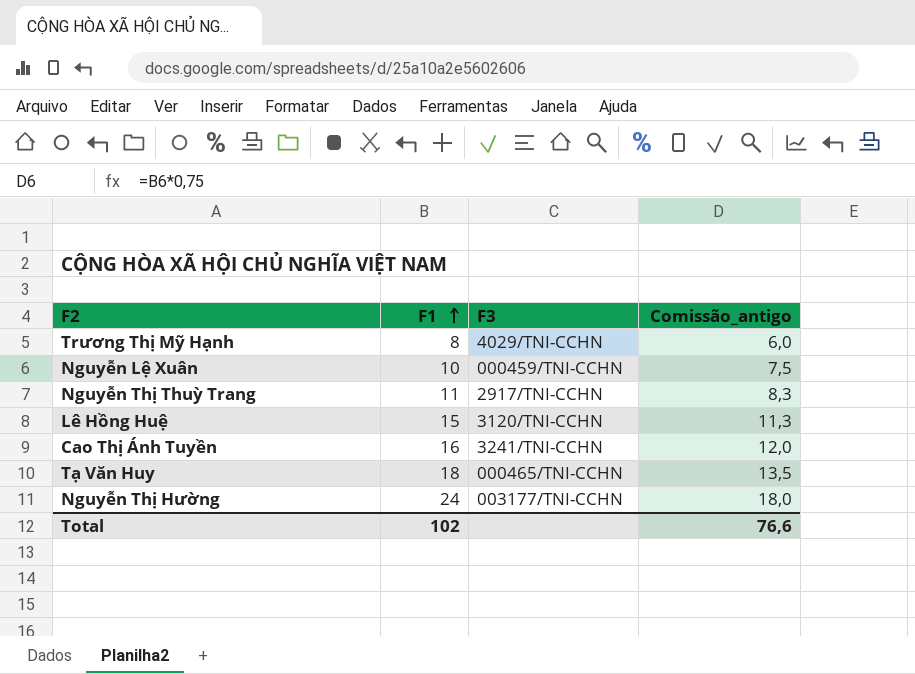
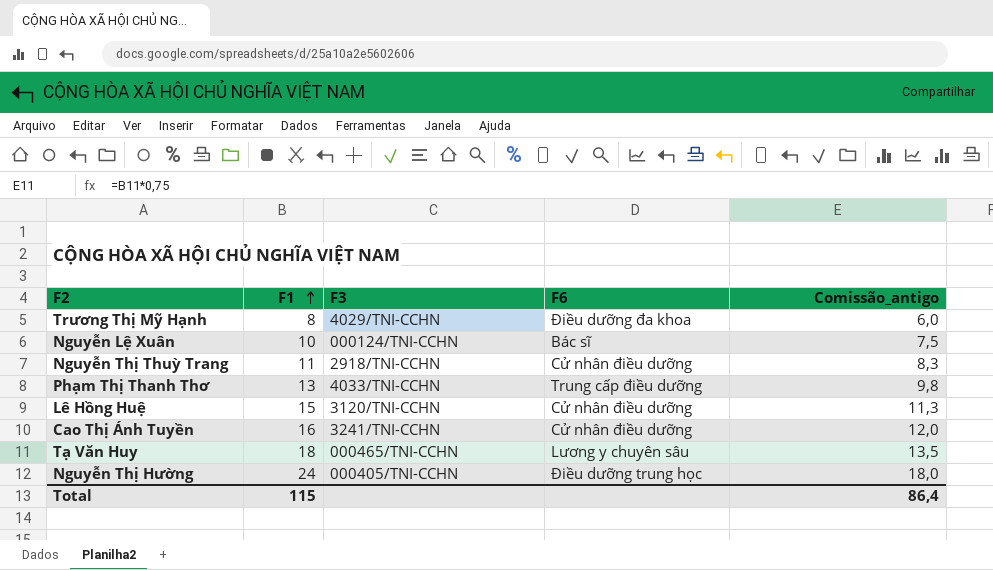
column F6 | position: none -> 4
Nguyễn Lệ Xuân | F3: 000459/TNI-CCHN -> 000124/TNI-CCHN
Nguyễn Thị Thuỳ Trang | F3: 2917/TNI-CCHN -> 2918/TNI-CCHN
row Phạm Thị Thanh Thơ: none -> 13 | 4033/TNI-CCHN | Trung cấp điều dưỡng | 9,8
Nguyễn Thị Hường | F3: 003177/TNI-CCHN -> 000405/TNI-CCHN
Total | F1: 102 -> 115
Total | Comissão_antigo: 76,6 -> 86,4

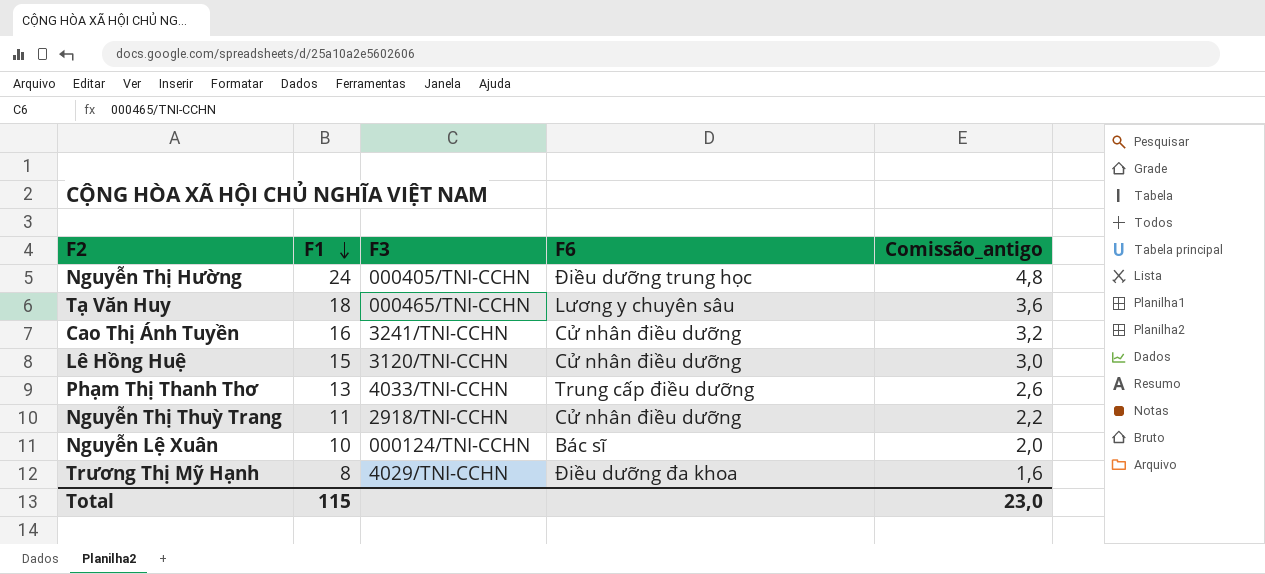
row order: F1 ascending -> F1 descending
column Comissão_antigo | formula: [F1] * 0,75 -> [F1] * 0,2
Total | Comissão_antigo: 86,4 -> 23,0

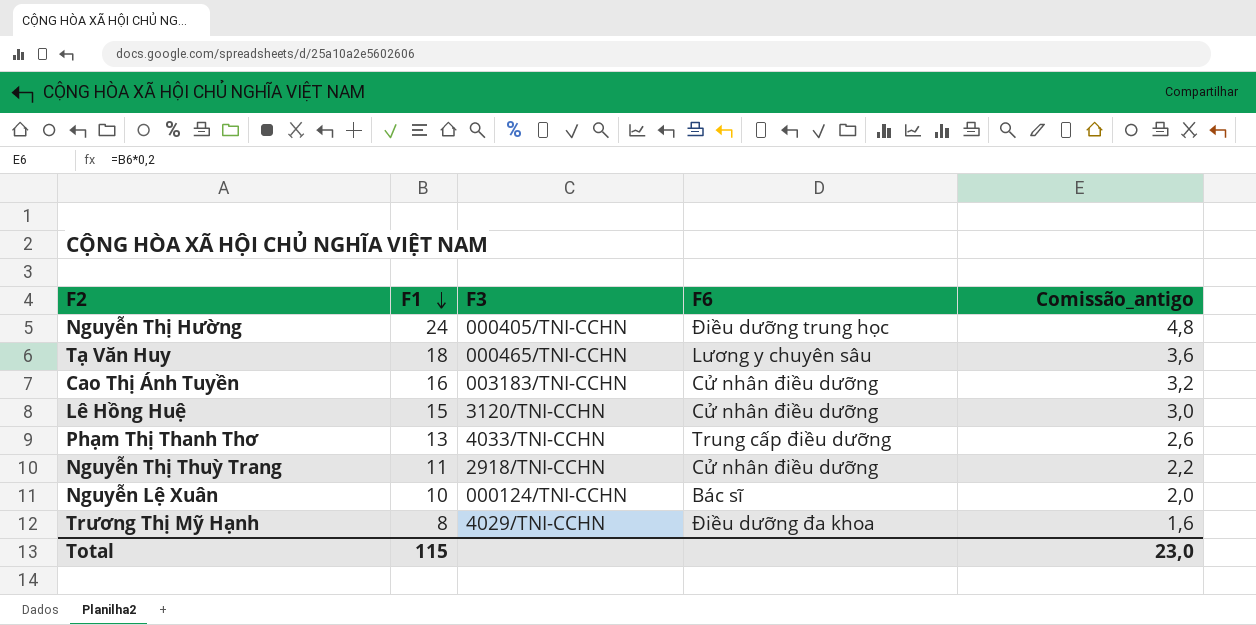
Cao Thị Ánh Tuyền | F3: 3241/TNI-CCHN -> 003183/TNI-CCHN

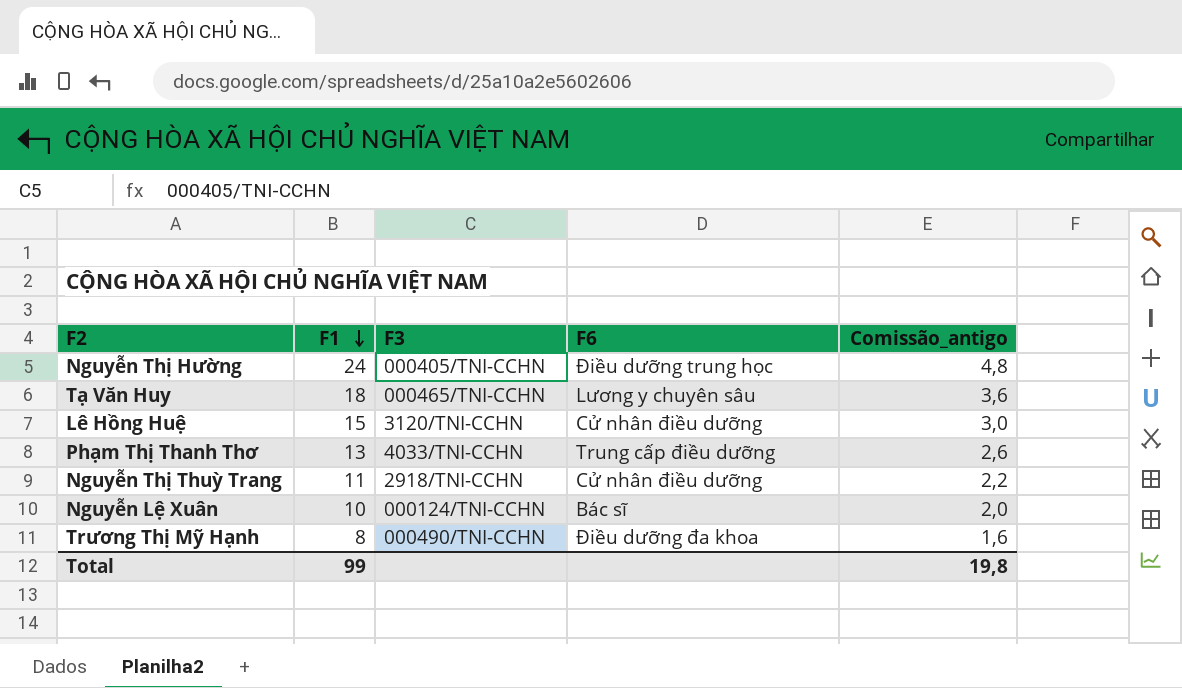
row Cao Thị Ánh Tuyền: 16 | 003183/TNI-CCHN | Cử nhân điều dưỡng | 3,2 -> none
Trương Thị Mỹ Hạnh | F3: 4029/TNI-CCHN -> 000490/TNI-CCHN
Total | F1: 115 -> 99
Total | Comissão_antigo: 23,0 -> 19,8

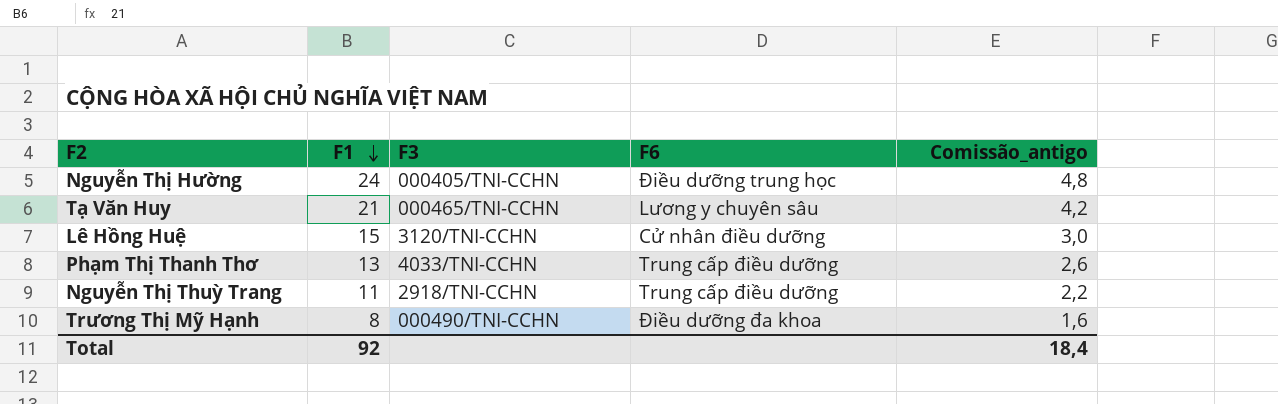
row Nguyễn Lệ Xuân: 10 | 000124/TNI-CCHN | Bác sĩ | 2,0 -> none
Tạ Văn Huy | F1: 18 -> 21
Tạ Văn Huy | Comissão_antigo: 3,6 -> 4,2
Nguyễn Thị Thuỳ Trang | F6: Cử nhân điều dưỡng -> Trung cấp điều dưỡng
Total | F1: 99 -> 92
Total | Comissão_antigo: 19,8 -> 18,4

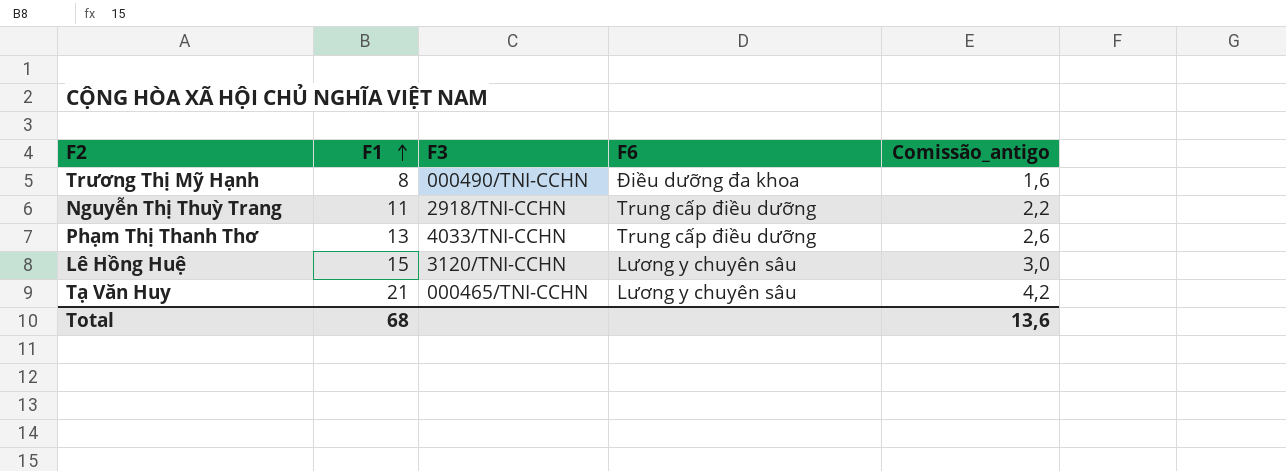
row order: F1 descending -> F1 ascending
row Nguyễn Thị Hường: 24 | 000405/TNI-CCHN | Điều dưỡng trung học | 4,8 -> none
Lê Hồng Huệ | F6: Cử nhân điều dưỡng -> Lương y chuyên sâu
Total | F1: 92 -> 68
Total | Comissão_antigo: 18,4 -> 13,6

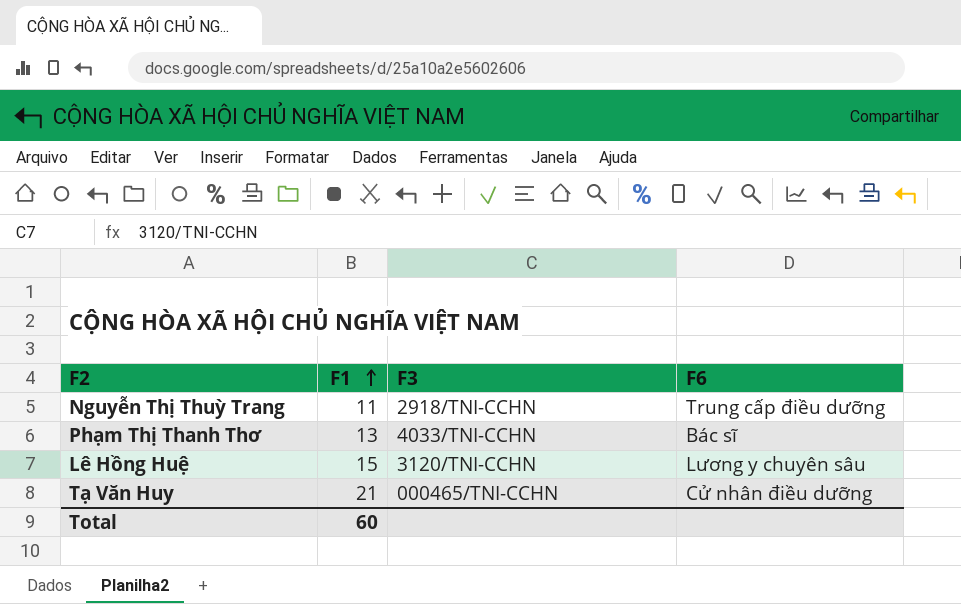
column Comissão_antigo | formula: [F1] * 0,2 -> none
row Trương Thị Mỹ Hạnh: 8 | 000490/TNI-CCHN | Điều dưỡng đa khoa | 1,6 -> none
Phạm Thị Thanh Thơ | F6: Trung cấp điều dưỡng -> Bác sĩ
Tạ Văn Huy | F6: Lương y chuyên sâu -> Cử nhân điều dưỡng
Total | F1: 68 -> 60

